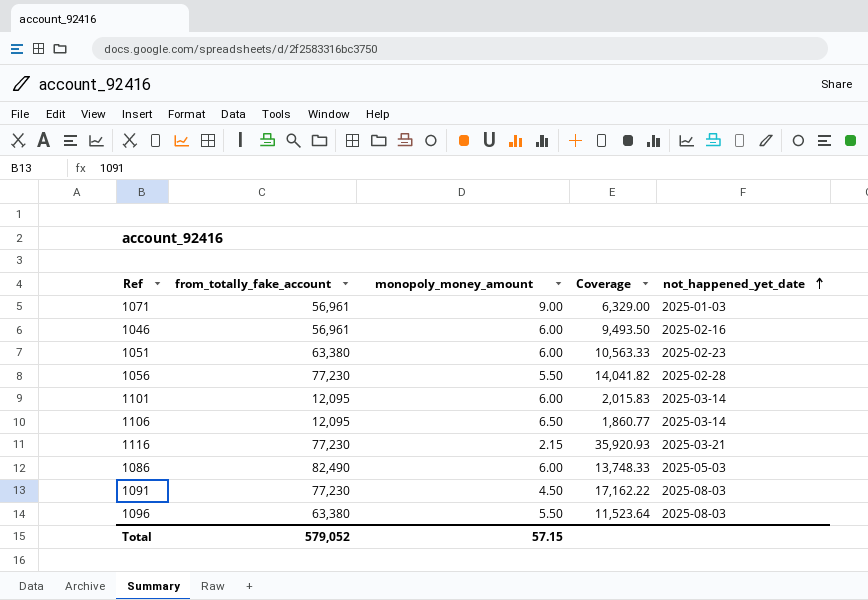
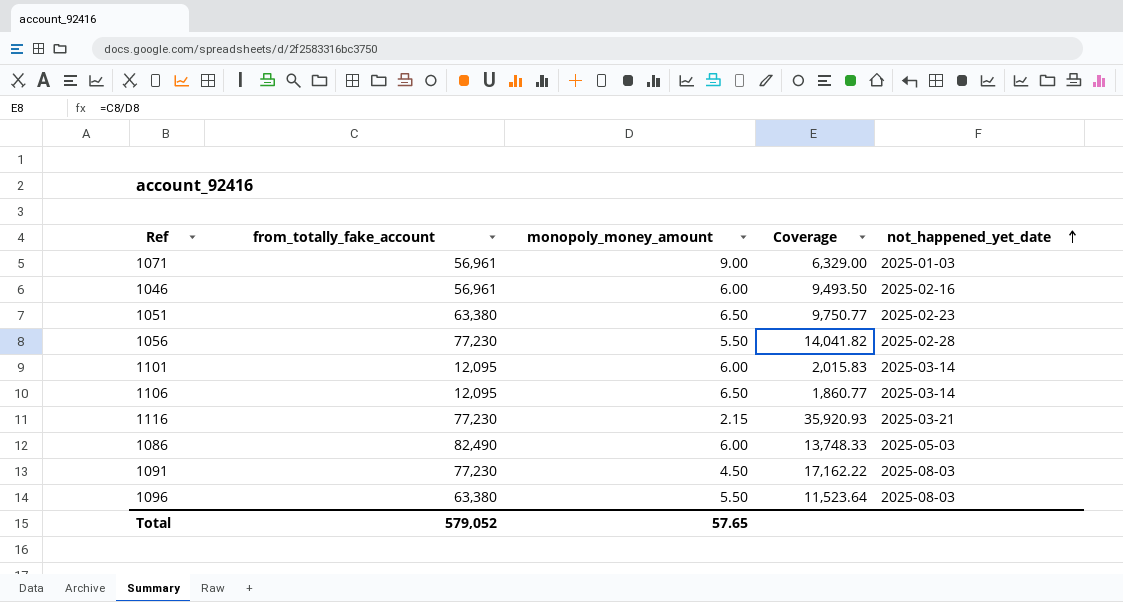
1051 | monopoly_money_amount: 6.00 -> 6.50
1051 | Coverage: 10,563.33 -> 9,750.77
Total | monopoly_money_amount: 57.15 -> 57.65

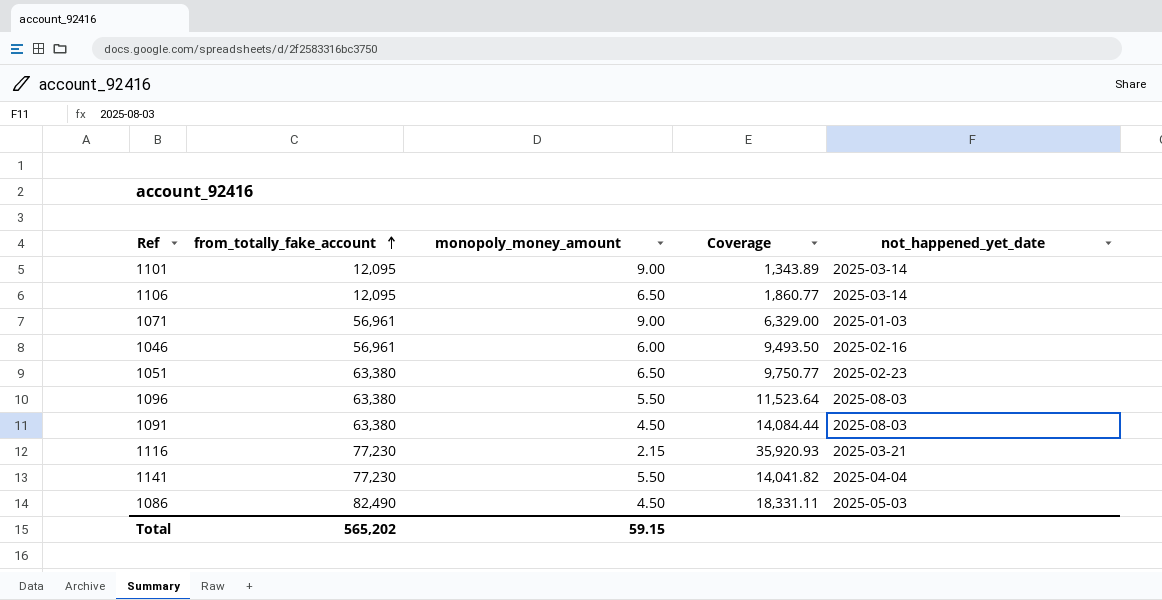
row order: not_happened_yet_date ascending -> from_totally_fake_account ascending
row 1056: 77,230 | 5.50 | 14,041.82 | 2025-02-28 -> none
1101 | monopoly_money_amount: 6.00 -> 9.00
1101 | Coverage: 2,015.83 -> 1,343.89
1091 | from_totally_fake_account: 77,230 -> 63,380
1091 | Coverage: 17,162.22 -> 14,084.44
row 1141: none -> 77,230 | 5.50 | 14,041.82 | 2025-04-04
1086 | monopoly_money_amount: 6.00 -> 4.50
1086 | Coverage: 13,748.33 -> 18,331.11
Total | from_totally_fake_account: 579,052 -> 565,202
Total | monopoly_money_amount: 57.65 -> 59.15

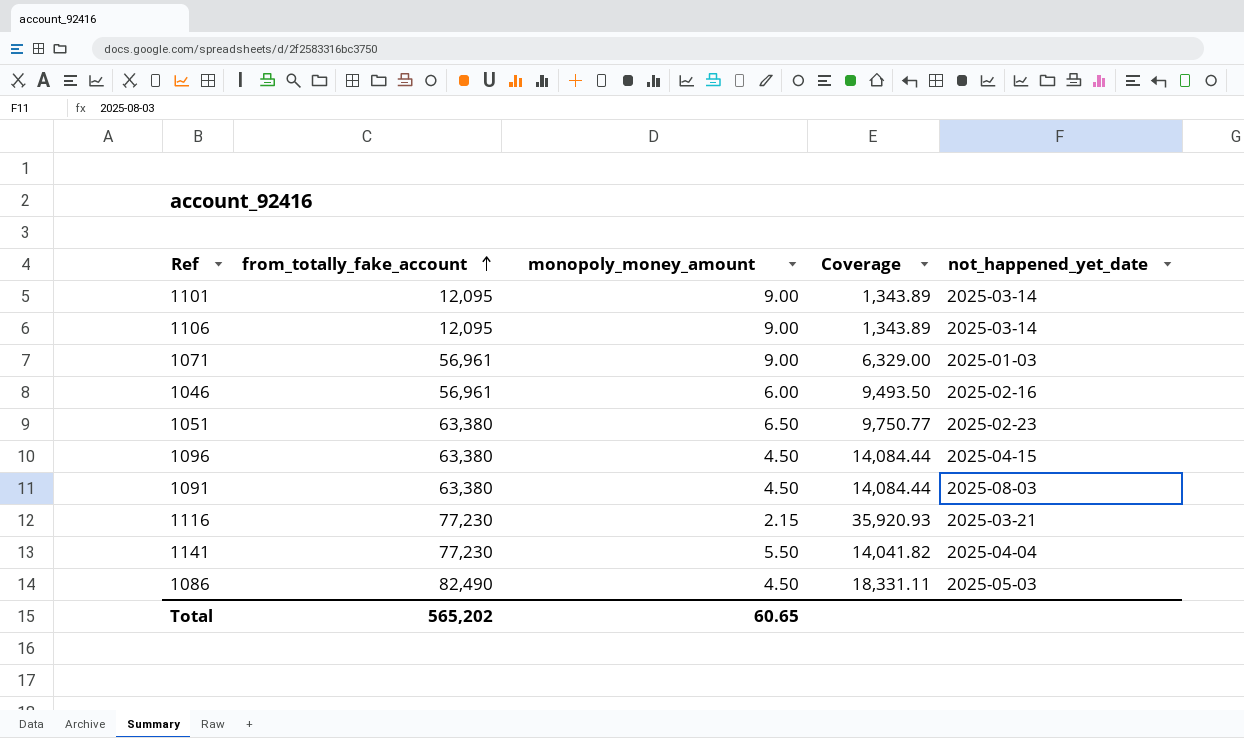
1106 | monopoly_money_amount: 6.50 -> 9.00
1106 | Coverage: 1,860.77 -> 1,343.89
1096 | monopoly_money_amount: 5.50 -> 4.50
1096 | Coverage: 11,523.64 -> 14,084.44
1096 | not_happened_yet_date: 2025-08-03 -> 2025-04-15
Total | monopoly_money_amount: 59.15 -> 60.65

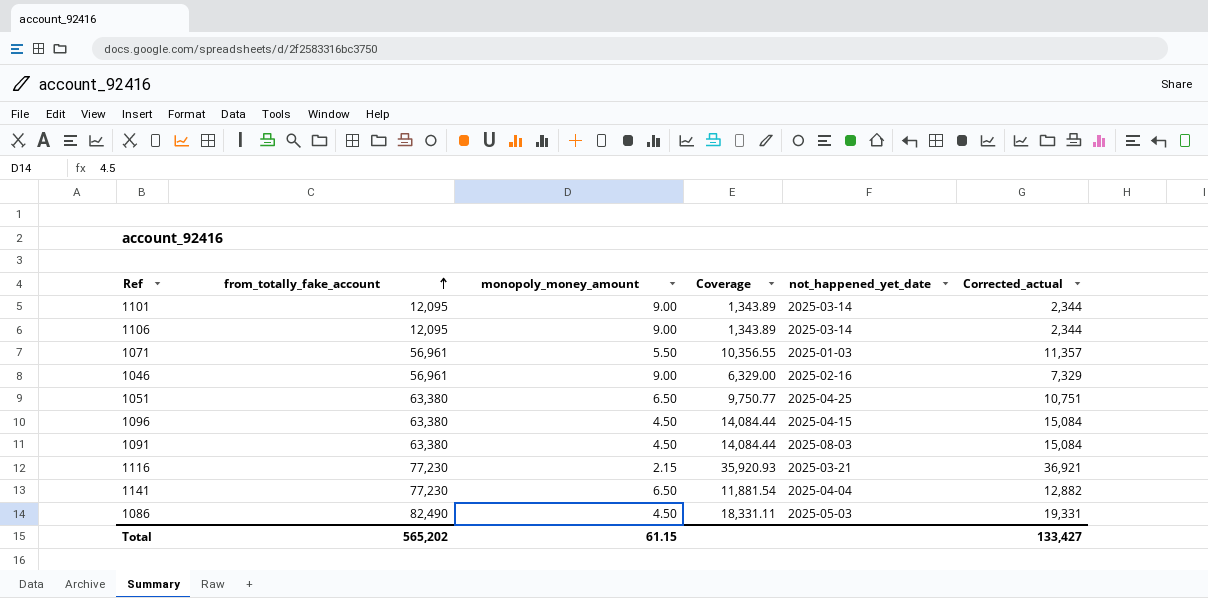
column Corrected_actual | formula: none -> [Coverage] + 1000
1071 | monopoly_money_amount: 9.00 -> 5.50
1071 | Coverage: 6,329.00 -> 10,356.55
1046 | monopoly_money_amount: 6.00 -> 9.00
1046 | Coverage: 9,493.50 -> 6,329.00
1051 | not_happened_yet_date: 2025-02-23 -> 2025-04-25
1141 | monopoly_money_amount: 5.50 -> 6.50
1141 | Coverage: 14,041.82 -> 11,881.54
Total | monopoly_money_amount: 60.65 -> 61.15

